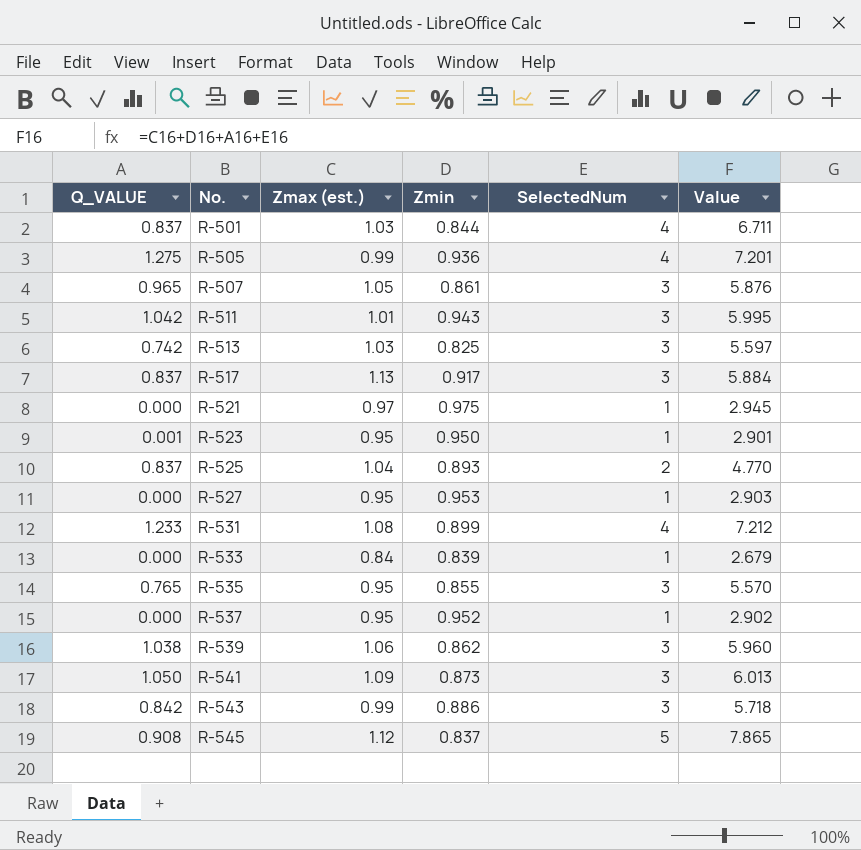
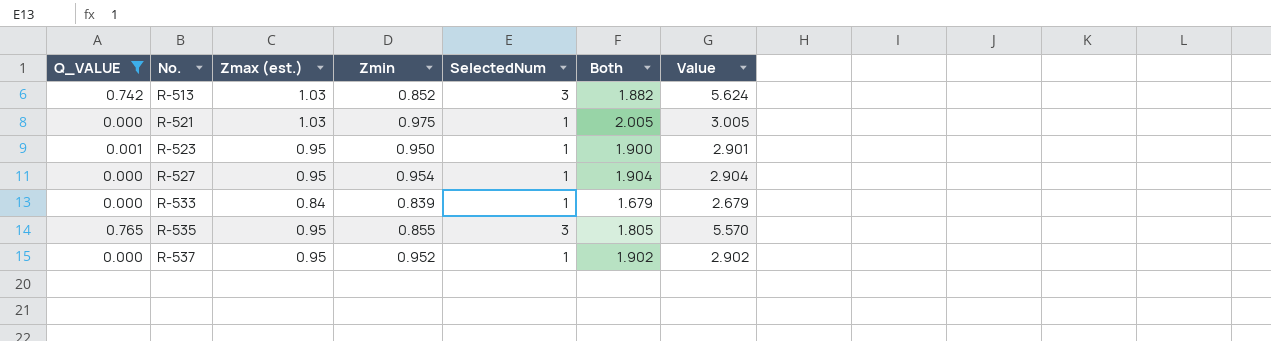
filter: none -> Q_VALUE <= 0.765
column Both | formula: none -> [Zmax (est.)] + [Zmin]
R-513 | Zmin: 0.825 -> 0.852
R-513 | Value: 5.597 -> 5.624
R-521 | Zmax (est.): 0.97 -> 1.03
R-521 | Value: 2.945 -> 3.005
R-527 | Zmin: 0.953 -> 0.954
R-527 | Value: 2.903 -> 2.904

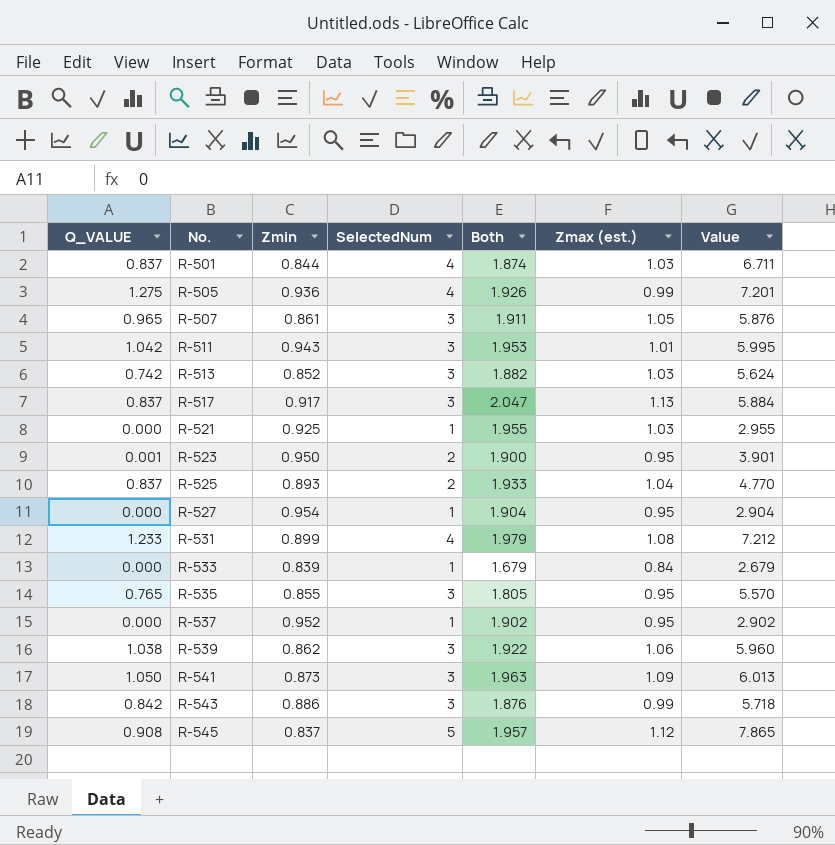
filter: Q_VALUE <= 0.765 -> none
column Zmax (est.) | position: 3 -> 6
R-521 | Zmin: 0.975 -> 0.925
R-521 | Both: 2.005 -> 1.955
R-521 | Value: 3.005 -> 2.955
R-523 | SelectedNum: 1 -> 2
R-523 | Value: 2.901 -> 3.901

